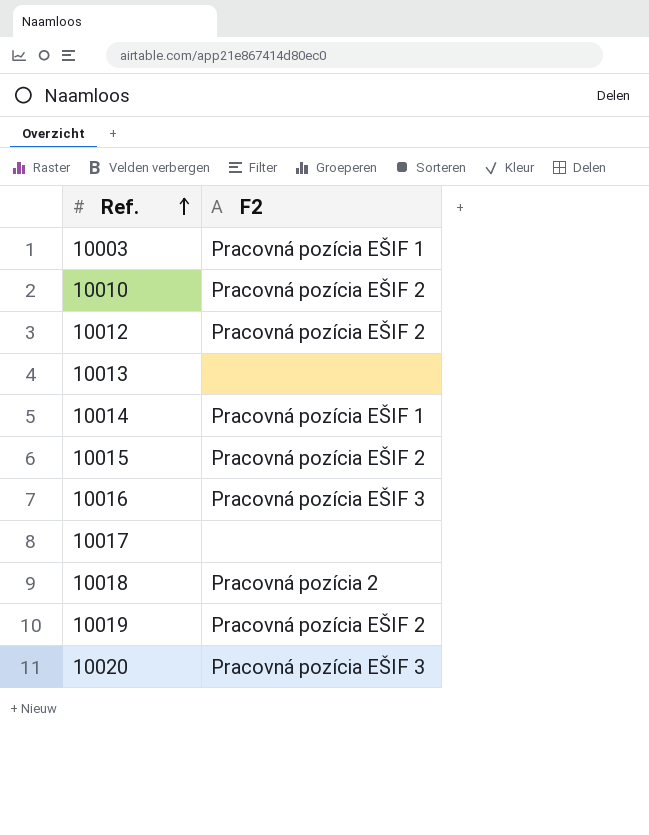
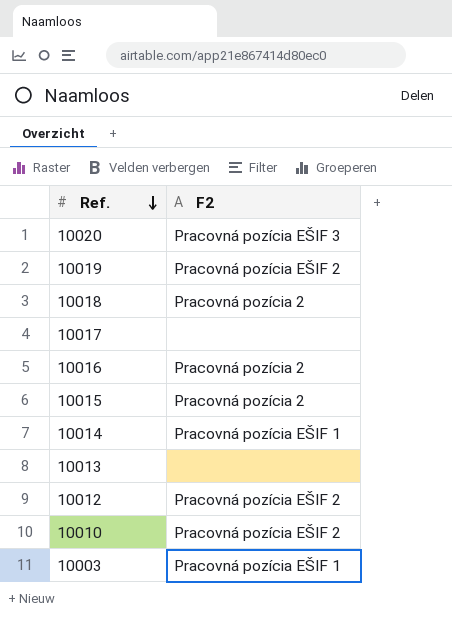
row order: Ref. ascending -> Ref. descending
10016 | F2: Pracovná pozícia EŠIF 3 -> Pracovná pozícia 2
10015 | F2: Pracovná pozícia EŠIF 2 -> Pracovná pozícia 2

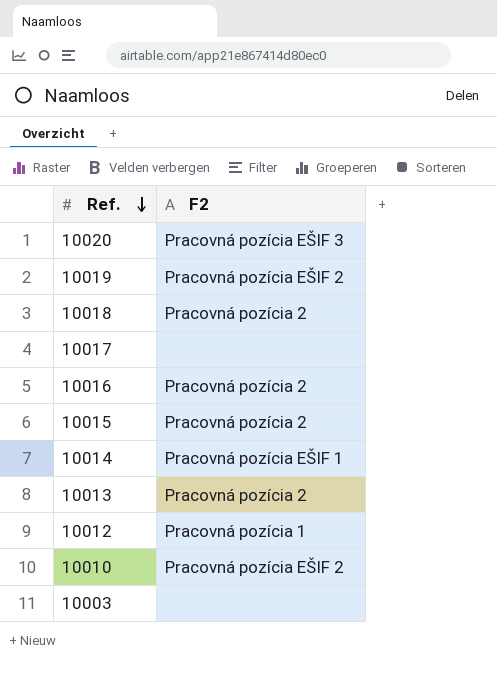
10013 | F2: none -> Pracovná pozícia 2
10012 | F2: Pracovná pozícia EŠIF 2 -> Pracovná pozícia 1
10003 | F2: Pracovná pozícia EŠIF 1 -> none

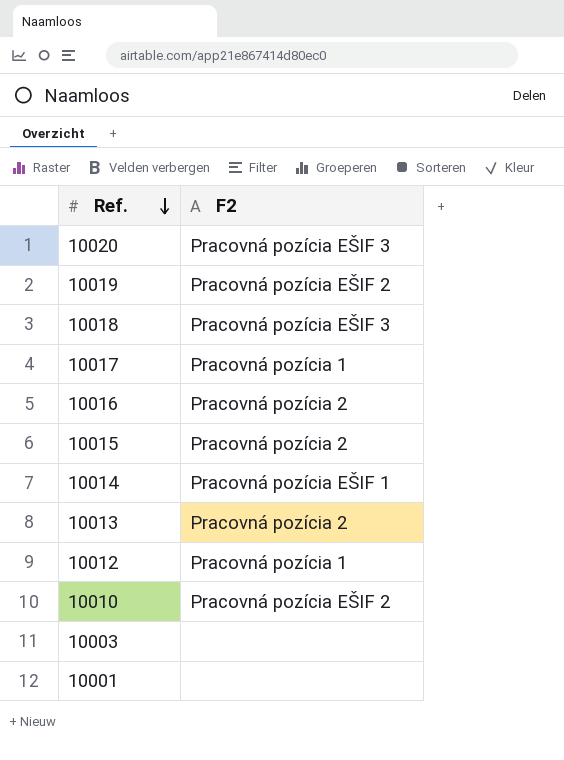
10018 | F2: Pracovná pozícia 2 -> Pracovná pozícia EŠIF 3
10017 | F2: none -> Pracovná pozícia 1
row 10001: none -> none

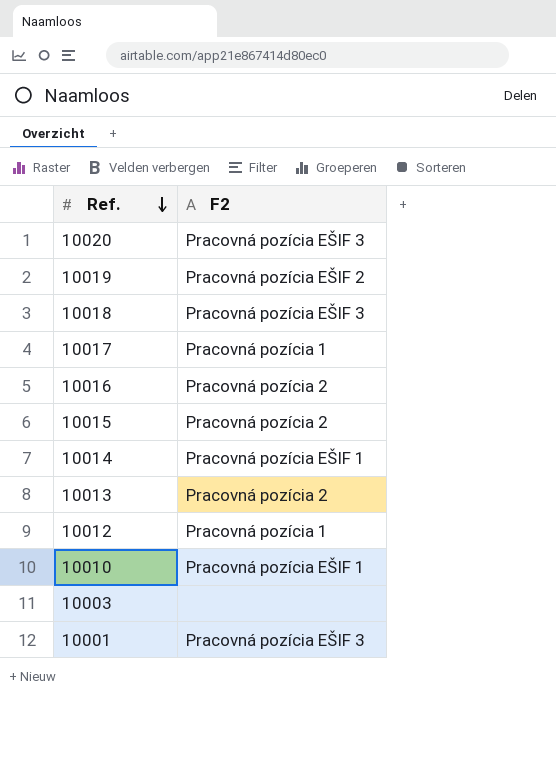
10010 | F2: Pracovná pozícia EŠIF 2 -> Pracovná pozícia EŠIF 1
10001 | F2: none -> Pracovná pozícia EŠIF 3

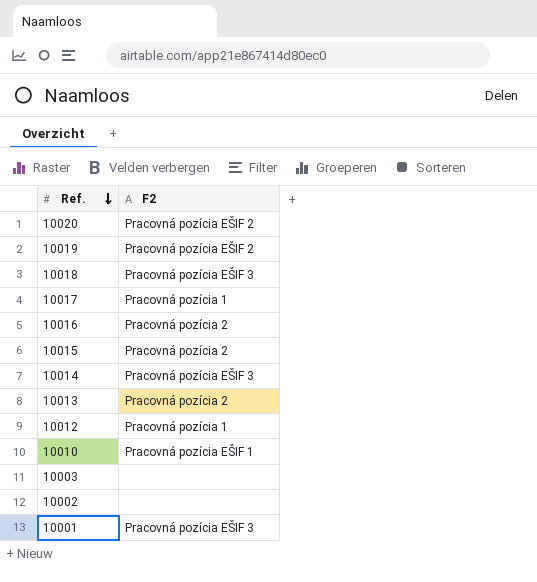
10020 | F2: Pracovná pozícia EŠIF 3 -> Pracovná pozícia EŠIF 2
10014 | F2: Pracovná pozícia EŠIF 1 -> Pracovná pozícia EŠIF 3
row 10002: none -> none

